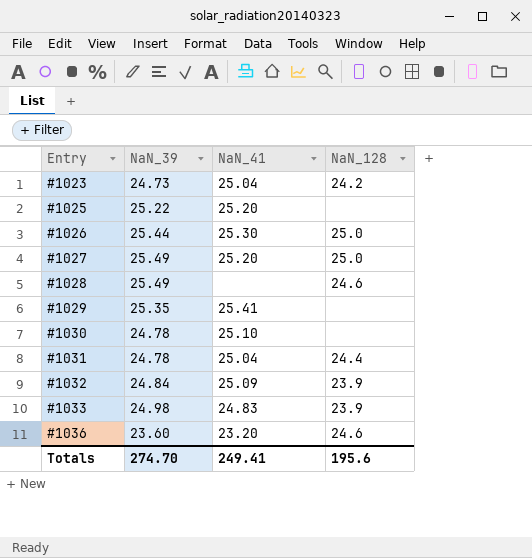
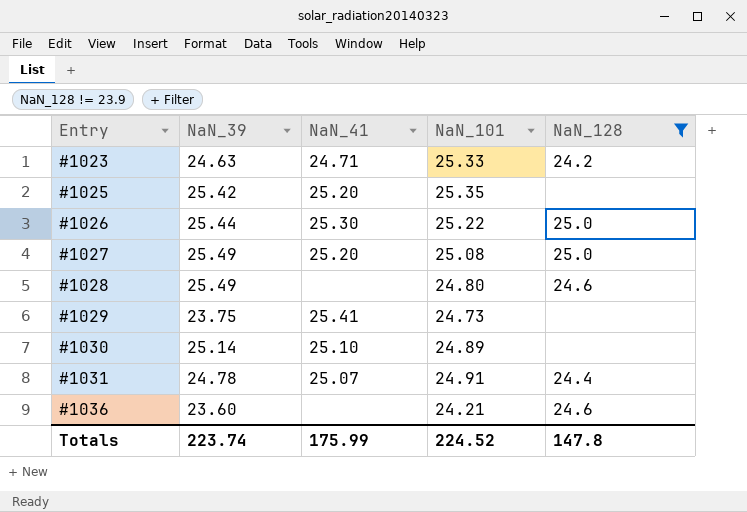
filter: none -> NaN_128 != 23.9
column NaN_101 | position: none -> 4
#1023 | NaN_39: 24.73 -> 24.63
#1023 | NaN_41: 25.04 -> 24.71
#1025 | NaN_39: 25.22 -> 25.42
#1029 | NaN_39: 25.35 -> 23.75
#1030 | NaN_39: 24.78 -> 25.14
#1031 | NaN_41: 25.04 -> 25.07
#1036 | NaN_41: 23.20 -> none
Totals | NaN_39: 274.70 -> 223.74
Totals | NaN_41: 249.41 -> 175.99
Totals | NaN_128: 195.6 -> 147.8

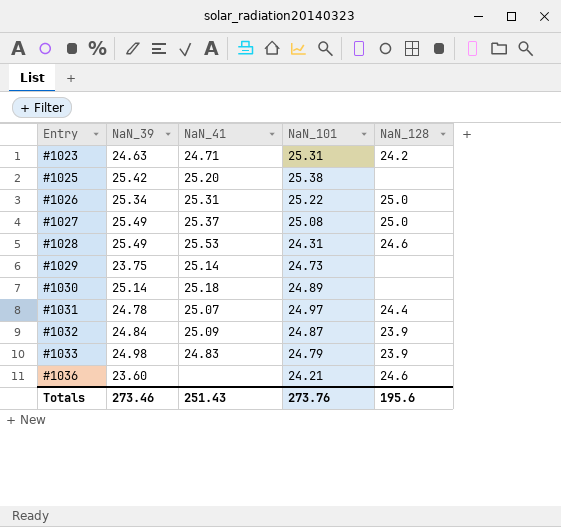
filter: NaN_128 != 23.9 -> none
#1023 | NaN_101: 25.33 -> 25.31
#1025 | NaN_101: 25.35 -> 25.38
#1026 | NaN_39: 25.44 -> 25.34
#1026 | NaN_41: 25.30 -> 25.31
#1027 | NaN_41: 25.20 -> 25.37
#1028 | NaN_41: none -> 25.53
#1028 | NaN_101: 24.80 -> 24.31
#1029 | NaN_41: 25.41 -> 25.14
#1030 | NaN_41: 25.10 -> 25.18
#1031 | NaN_101: 24.91 -> 24.97
Totals | NaN_39: 223.74 -> 273.46
Totals | NaN_41: 175.99 -> 251.43
Totals | NaN_101: 224.52 -> 273.76
Totals | NaN_128: 147.8 -> 195.6

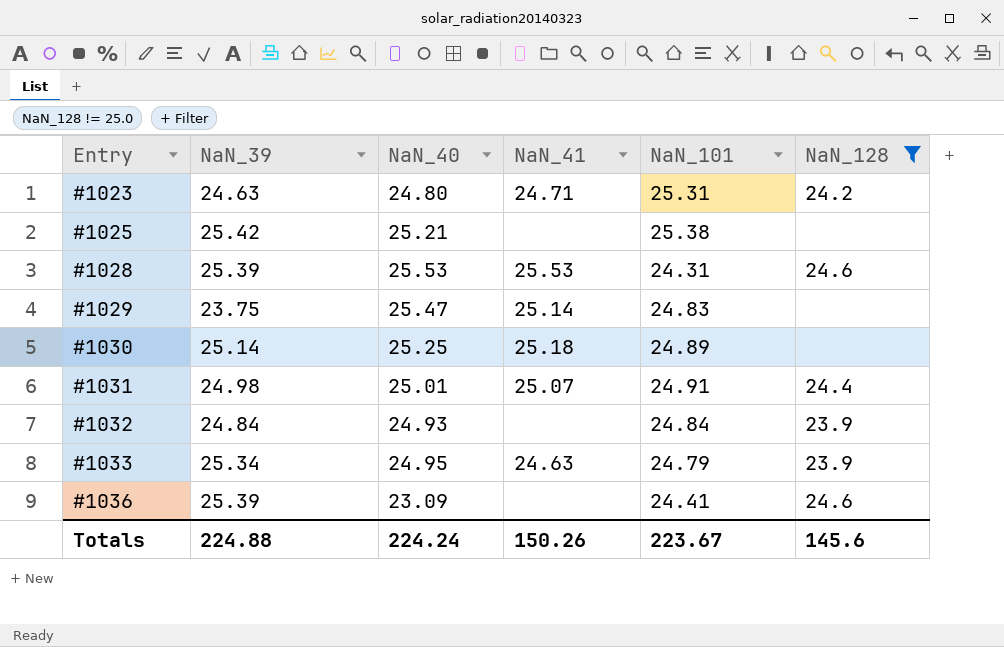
filter: none -> NaN_128 != 25.0
column NaN_40 | position: none -> 3
#1025 | NaN_41: 25.20 -> none
#1028 | NaN_39: 25.49 -> 25.39
#1029 | NaN_101: 24.73 -> 24.83
#1031 | NaN_39: 24.78 -> 24.98
#1031 | NaN_101: 24.97 -> 24.91
#1032 | NaN_41: 25.09 -> none
#1032 | NaN_101: 24.87 -> 24.84
#1033 | NaN_39: 24.98 -> 25.34
#1033 | NaN_41: 24.83 -> 24.63
#1036 | NaN_39: 23.60 -> 25.39
#1036 | NaN_101: 24.21 -> 24.41
Totals | NaN_39: 273.46 -> 224.88
Totals | NaN_41: 251.43 -> 150.26
Totals | NaN_101: 273.76 -> 223.67
Totals | NaN_128: 195.6 -> 145.6

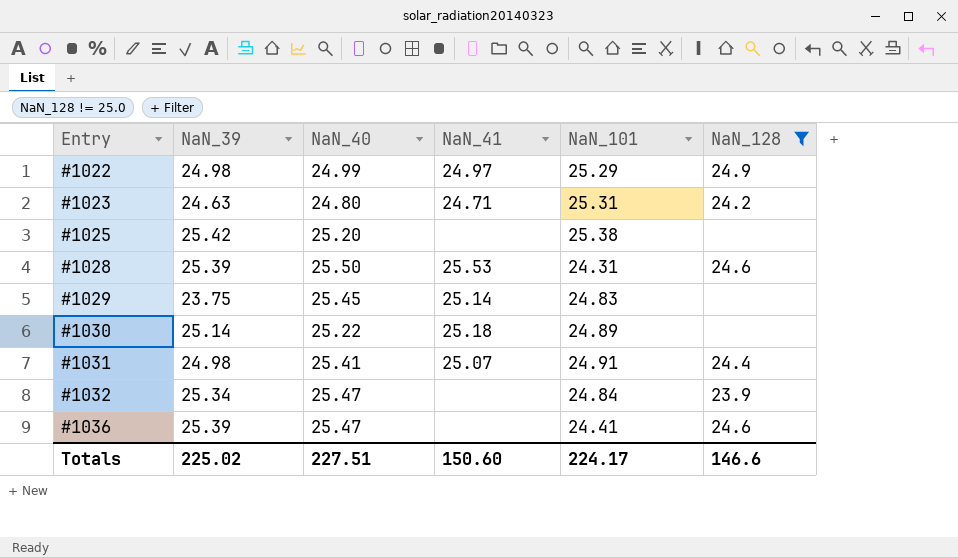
row #1033: 25.34 | 24.95 | 24.63 | 24.79 | 23.9 -> none
row #1022: none -> 24.98 | 24.99 | 24.97 | 25.29 | 24.9
#1025 | NaN_40: 25.21 -> 25.20
#1028 | NaN_40: 25.53 -> 25.50
#1029 | NaN_40: 25.47 -> 25.45
#1030 | NaN_40: 25.25 -> 25.22
#1031 | NaN_40: 25.01 -> 25.41
#1032 | NaN_39: 24.84 -> 25.34
#1032 | NaN_40: 24.93 -> 25.47
#1036 | NaN_40: 23.09 -> 25.47
Totals | NaN_39: 224.88 -> 225.02
Totals | NaN_40: 224.24 -> 227.51
Totals | NaN_41: 150.26 -> 150.60
Totals | NaN_101: 223.67 -> 224.17
Totals | NaN_128: 145.6 -> 146.6

